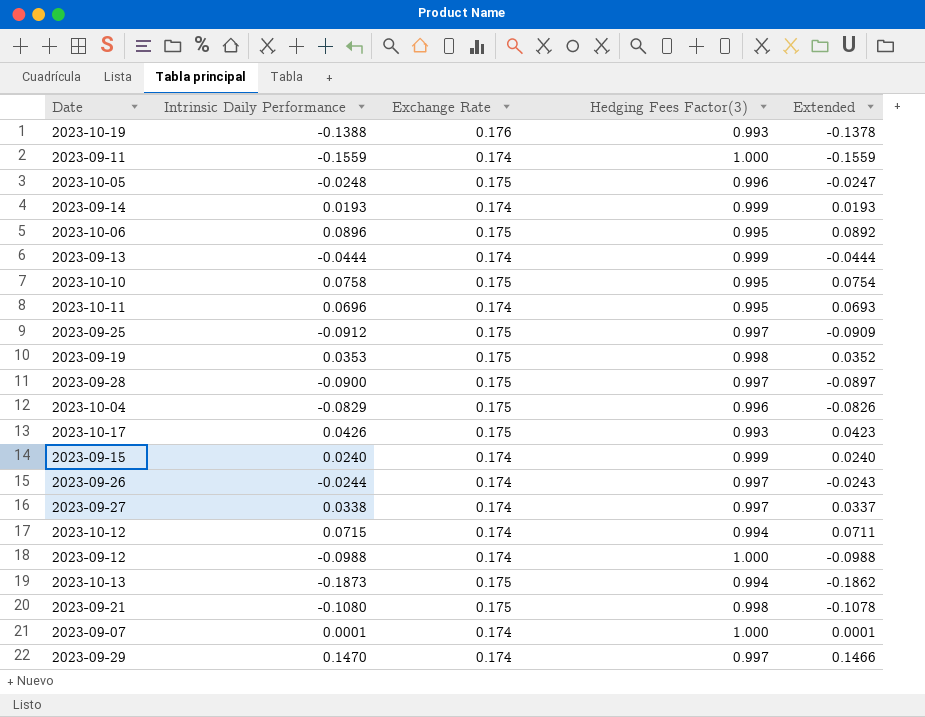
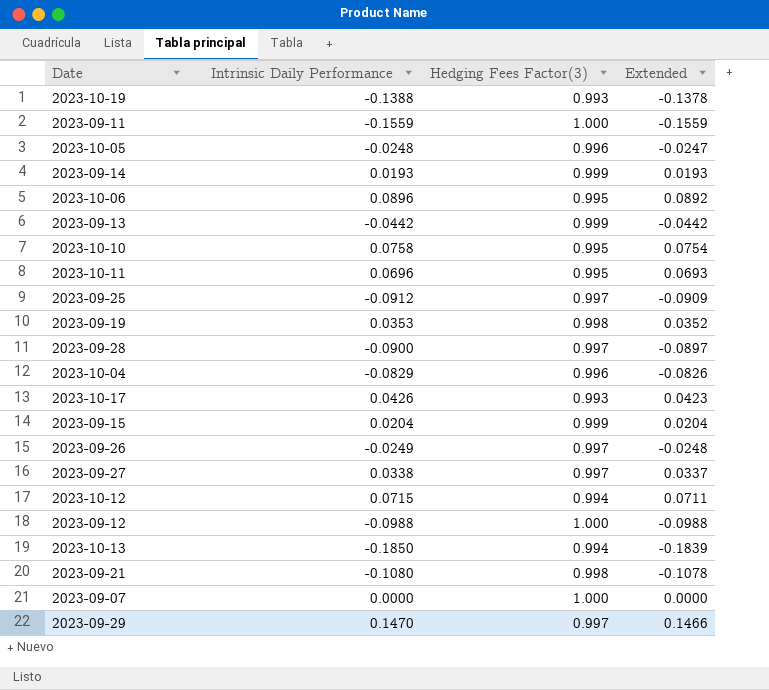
column Exchange Rate | position: 3 -> none
2023-09-13 | Intrinsic Daily Performance: -0.0444 -> -0.0442
2023-09-13 | Extended: -0.0444 -> -0.0442
2023-09-15 | Intrinsic Daily Performance: 0.0240 -> 0.0204
2023-09-15 | Extended: 0.0240 -> 0.0204
2023-09-26 | Intrinsic Daily Performance: -0.0244 -> -0.0249
2023-09-26 | Extended: -0.0243 -> -0.0248
2023-10-13 | Intrinsic Daily Performance: -0.1873 -> -0.1850
2023-10-13 | Extended: -0.1862 -> -0.1839
2023-09-07 | Intrinsic Daily Performance: 0.0001 -> 0.0000
2023-09-07 | Extended: 0.0001 -> 0.0000

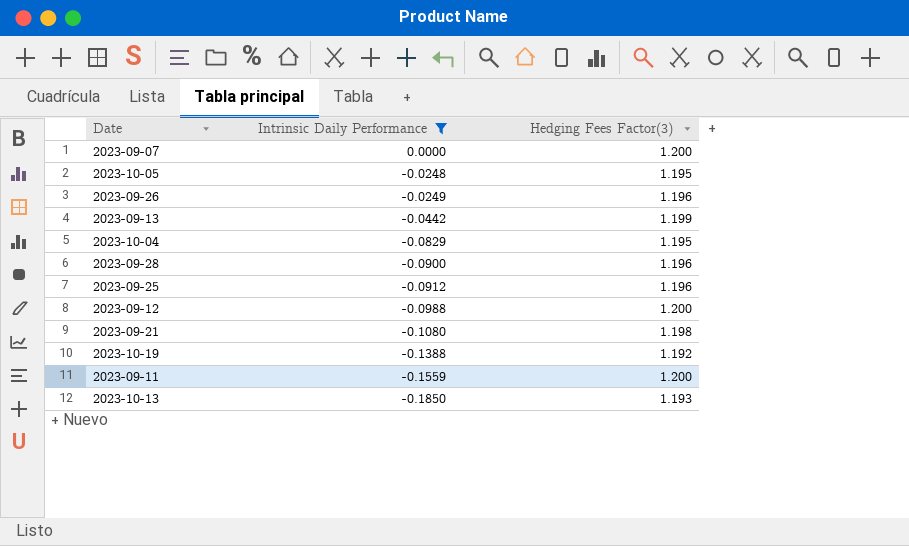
filter: none -> Intrinsic Daily Performance <= 0.0000
row order: none -> Intrinsic Daily Performance descending
column Extended | formula: [Intrinsic Daily Performance] * [Hedging Fees Factor(3)] -> none
2023-09-07 | Hedging Fees Factor(3): 1.000 -> 1.200
2023-10-05 | Hedging Fees Factor(3): 0.996 -> 1.195
2023-09-26 | Hedging Fees Factor(3): 0.997 -> 1.196
2023-09-13 | Hedging Fees Factor(3): 0.999 -> 1.199
2023-10-04 | Hedging Fees Factor(3): 0.996 -> 1.195
2023-09-28 | Hedging Fees Factor(3): 0.997 -> 1.196
2023-09-25 | Hedging Fees Factor(3): 0.997 -> 1.196
2023-09-12 | Hedging Fees Factor(3): 1.000 -> 1.200
2023-09-21 | Hedging Fees Factor(3): 0.998 -> 1.198
2023-10-19 | Hedging Fees Factor(3): 0.993 -> 1.192
2023-09-11 | Hedging Fees Factor(3): 1.000 -> 1.200
2023-10-13 | Hedging Fees Factor(3): 0.994 -> 1.193

